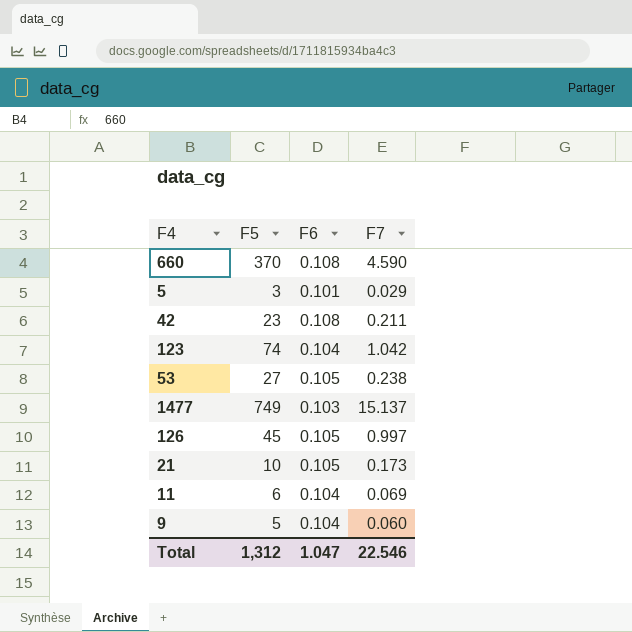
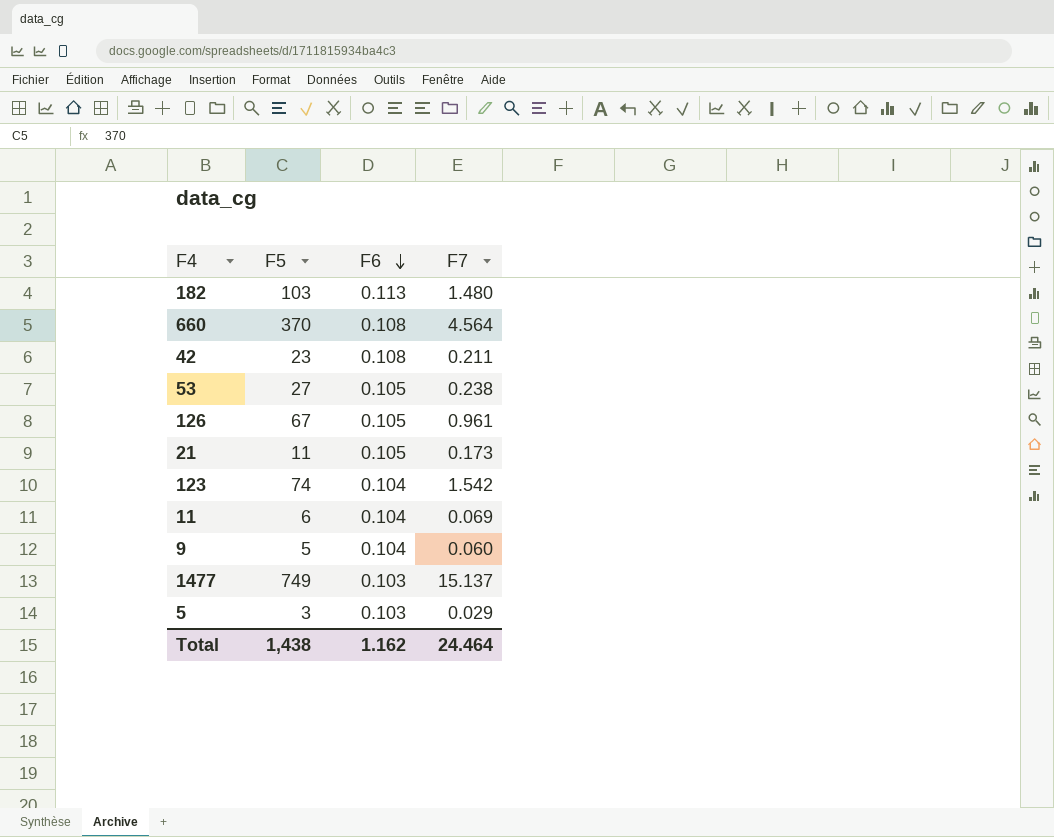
row order: none -> F6 descending
row 182: none -> 103 | 0.113 | 1.480
660 | F7: 4.590 -> 4.564
126 | F5: 45 -> 67
126 | F7: 0.997 -> 0.961
21 | F5: 10 -> 11
123 | F7: 1.042 -> 1.542
5 | F6: 0.101 -> 0.103
Total | F5: 1,312 -> 1,438
Total | F6: 1.047 -> 1.162
Total | F7: 22.546 -> 24.464

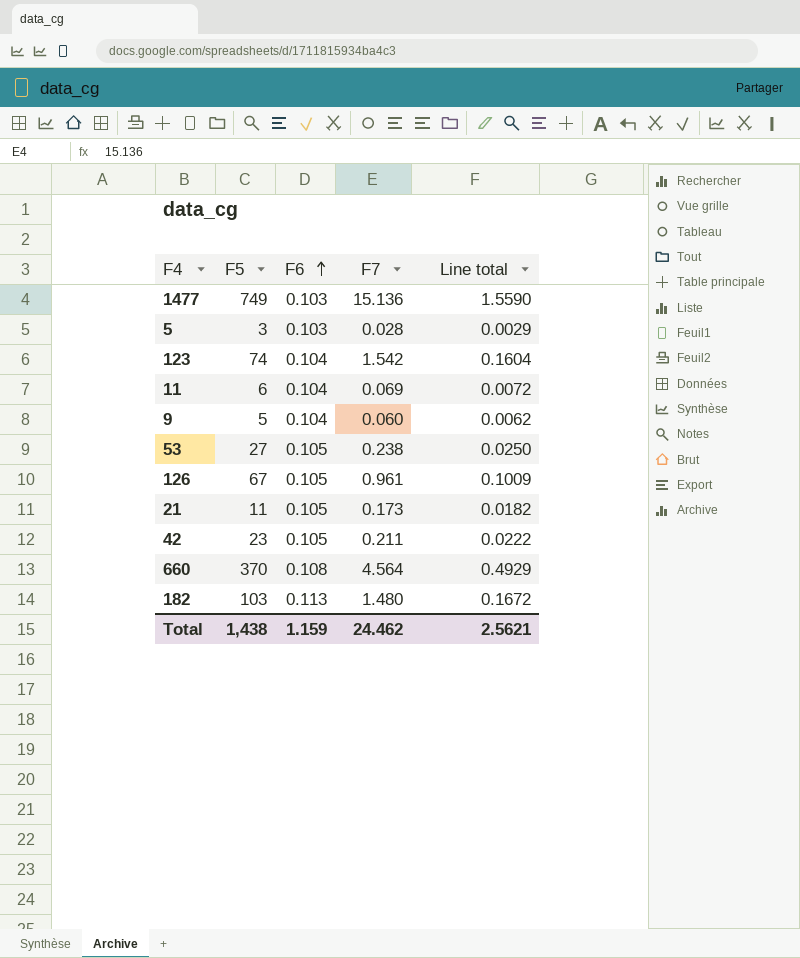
row order: F6 descending -> F6 ascending
column Line total | formula: none -> [F6] * [F7]
1477 | F7: 15.137 -> 15.136
5 | F7: 0.029 -> 0.028
42 | F6: 0.108 -> 0.105
Total | F6: 1.162 -> 1.159
Total | F7: 24.464 -> 24.462

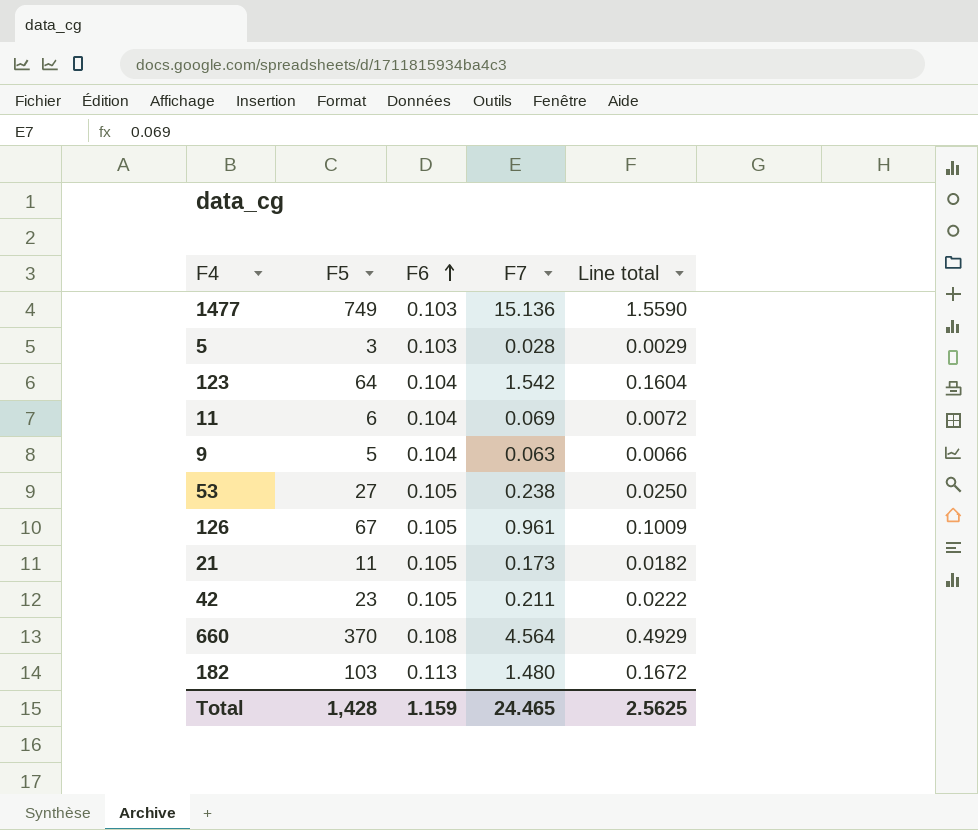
123 | F5: 74 -> 64
9 | F7: 0.060 -> 0.063
9 | Line total: 0.0062 -> 0.0066
Total | F5: 1,438 -> 1,428
Total | F7: 24.462 -> 24.465
Total | Line total: 2.5621 -> 2.5625

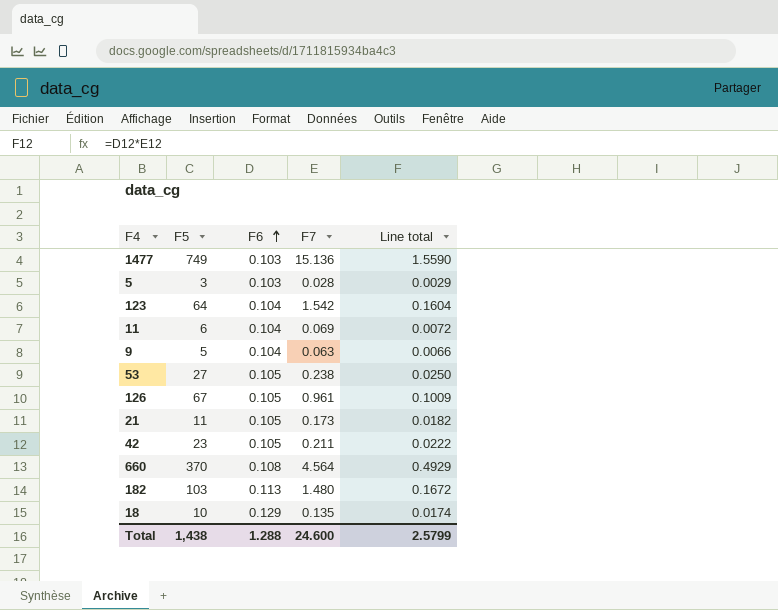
row 18: none -> 10 | 0.129 | 0.135 | 0.0174
Total | F5: 1,428 -> 1,438
Total | F6: 1.159 -> 1.288
Total | F7: 24.465 -> 24.600
Total | Line total: 2.5625 -> 2.5799

